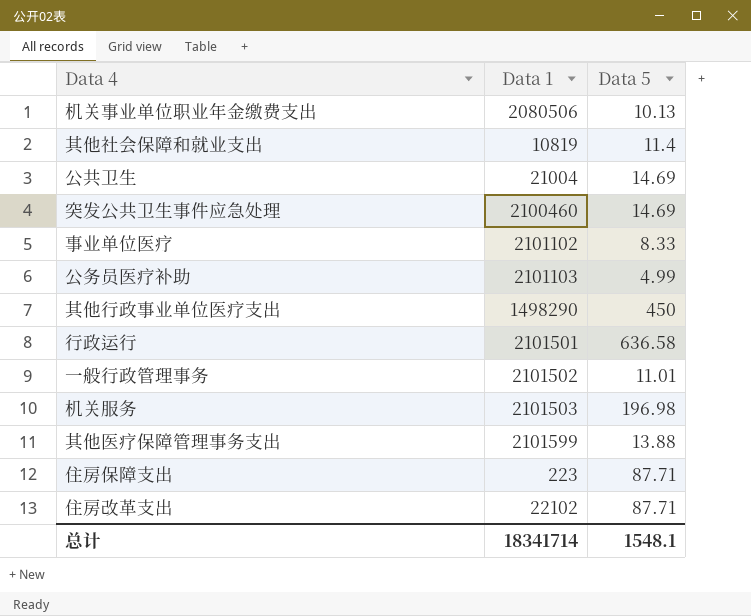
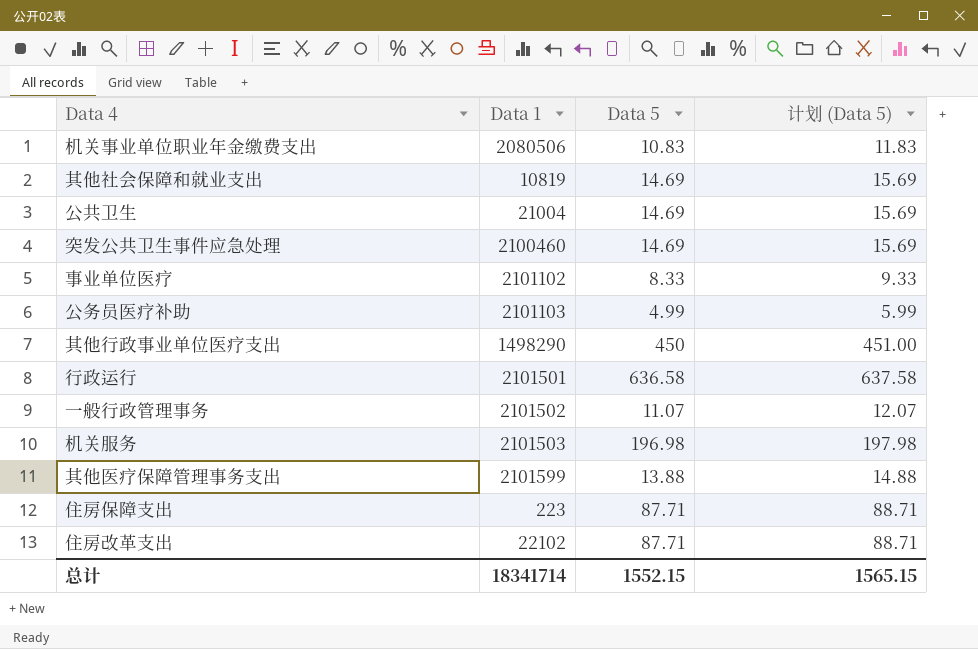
column 计划 (Data 5) | formula: none -> [Data 5] + 1
机关事业单位职业年金缴费支出 | Data 5: 10.13 -> 10.83
其他社会保障和就业支出 | Data 5: 11.4 -> 14.69
一般行政管理事务 | Data 5: 11.01 -> 11.07
总计 | Data 5: 1548.1 -> 1552.15

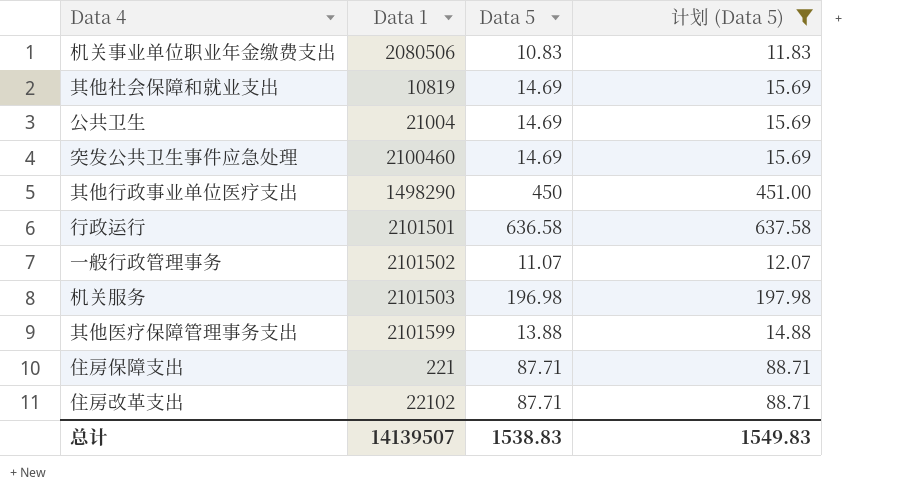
filter: none -> 计划 (Data 5) >= 11.83
住房保障支出 | Data 1: 223 -> 221
总计 | Data 1: 18341714 -> 14139507
总计 | Data 5: 1552.15 -> 1538.83
总计 | 计划 (Data 5): 1565.15 -> 1549.83

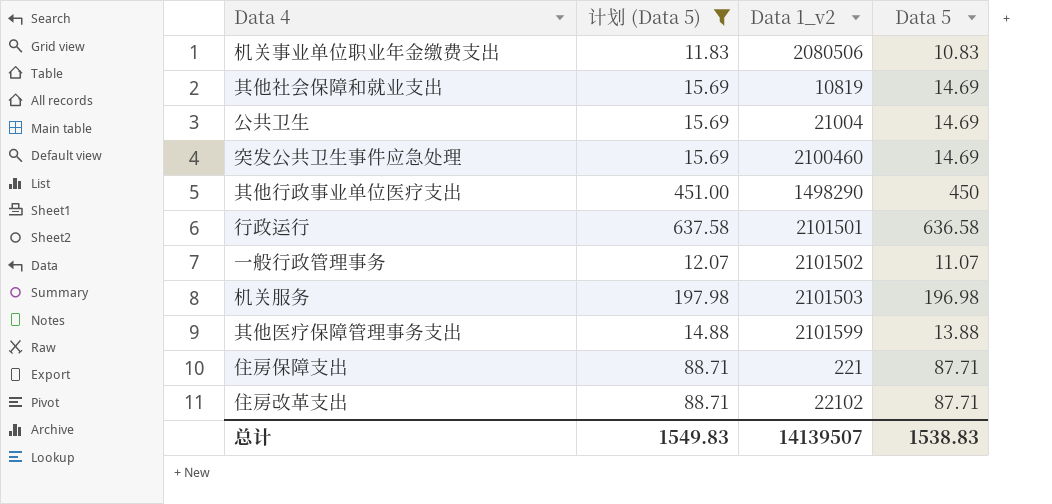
column 计划 (Data 5) | position: 4 -> 2
column name: Data 1 -> Data 1_v2

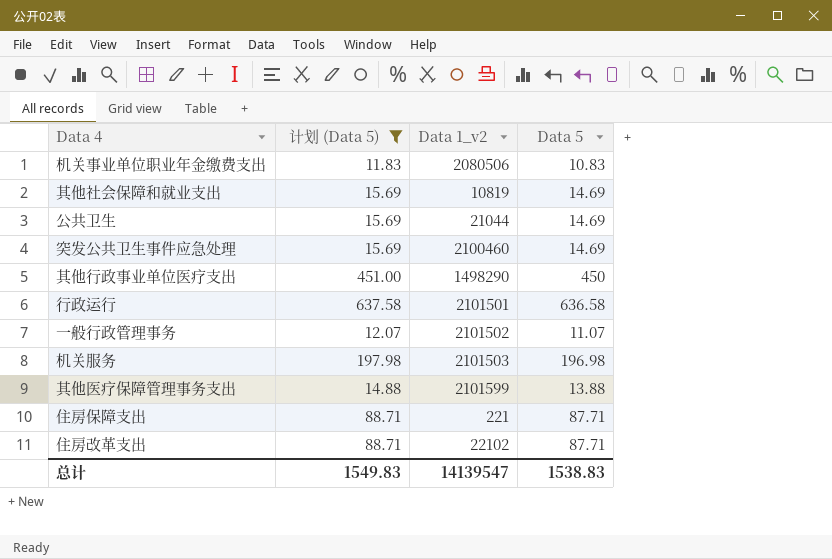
公共卫生 | Data 1_v2: 21004 -> 21044
总计 | Data 1_v2: 14139507 -> 14139547

